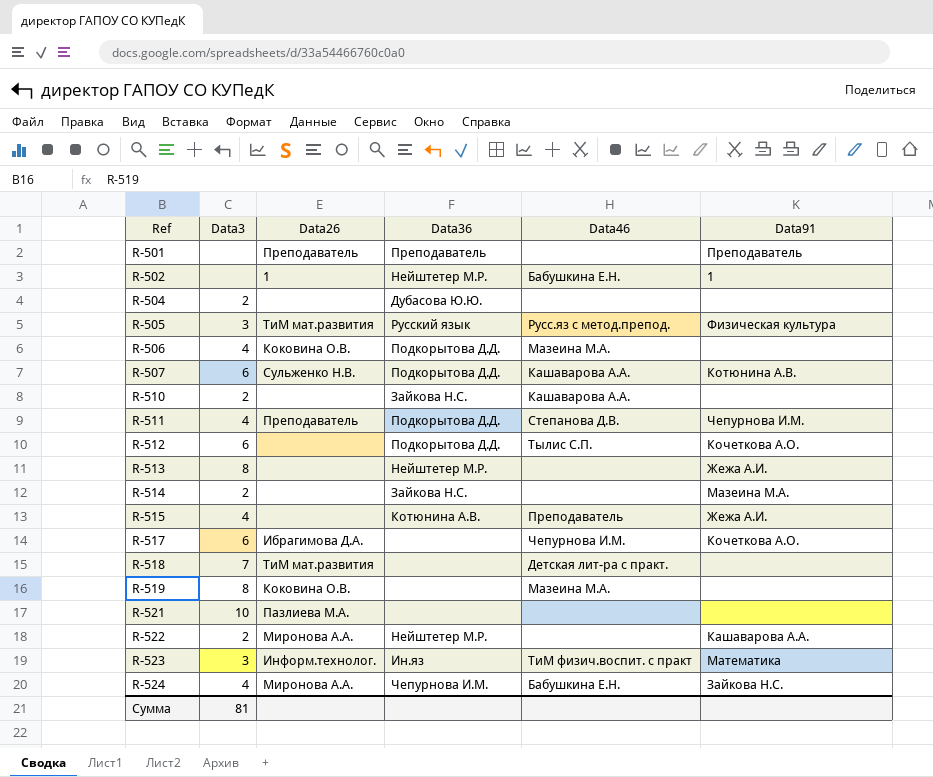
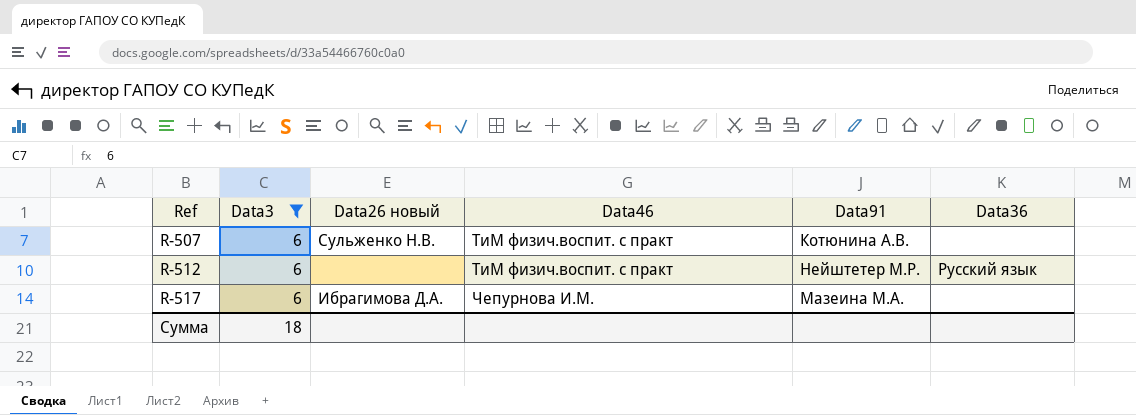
filter: none -> Data3 = 6
column name: Data26 -> Data26 новый
column Data36 | position: 4 -> 6
R-507 | Data46: Кашаварова А.А. -> ТиМ физич.воспит. с практ
R-507 | Data36: Подкорытова Д.Д. -> none
R-512 | Data46: Тылис С.П. -> ТиМ физич.воспит. с практ
R-512 | Data91: Кочеткова А.О. -> Нейштетер М.Р.
R-512 | Data36: Подкорытова Д.Д. -> Русский язык
R-517 | Data91: Кочеткова А.О. -> Мазеина М.А.
Сумма | Data3: 81 -> 18

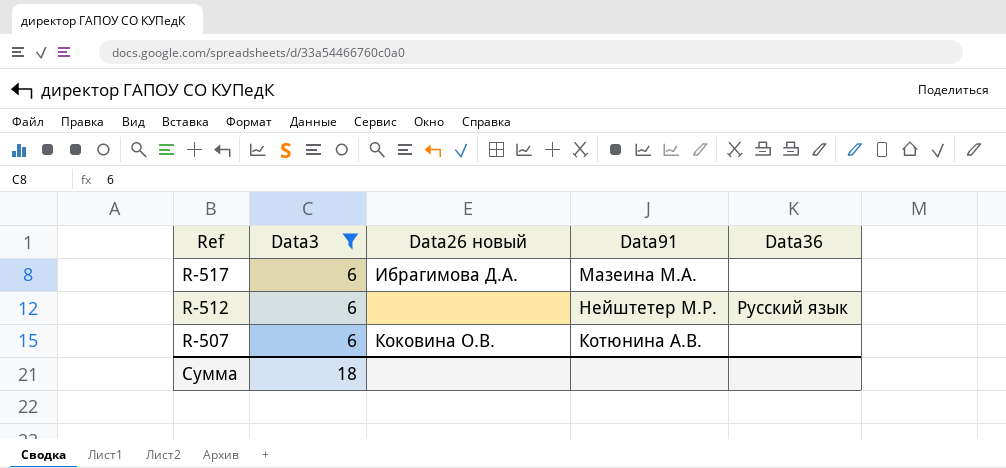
row order: Ref ascending -> Ref descending
column Data46 | position: 4 -> none
R-507 | Data26 новый: Сульженко Н.В. -> Коковина О.В.

